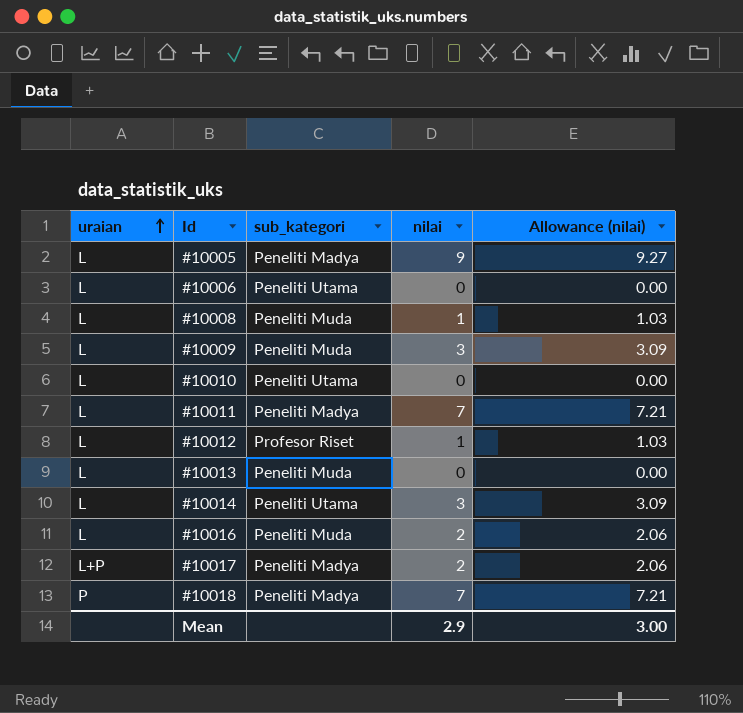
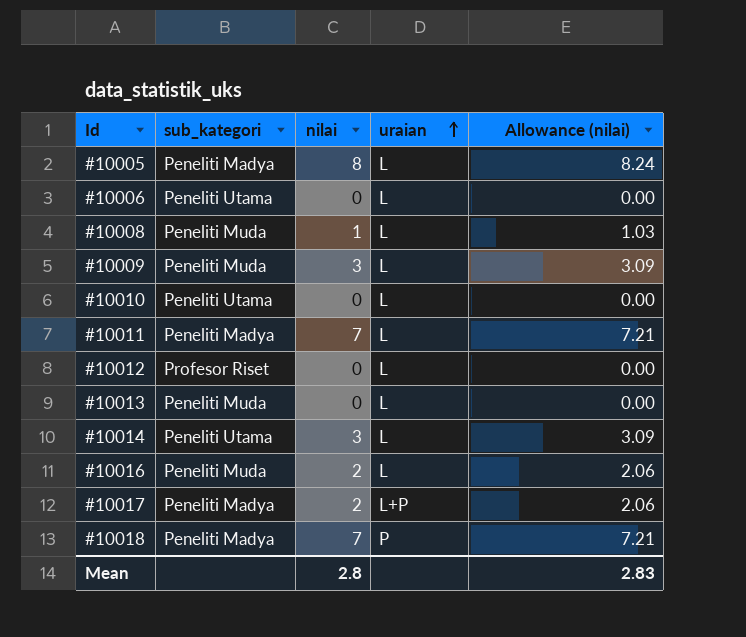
column uraian | position: 1 -> 4
#10005 | nilai: 9 -> 8
#10005 | Allowance (nilai): 9.27 -> 8.24
#10012 | nilai: 1 -> 0
#10012 | Allowance (nilai): 1.03 -> 0.00
Mean | nilai: 2.9 -> 2.8
Mean | Allowance (nilai): 3.00 -> 2.83

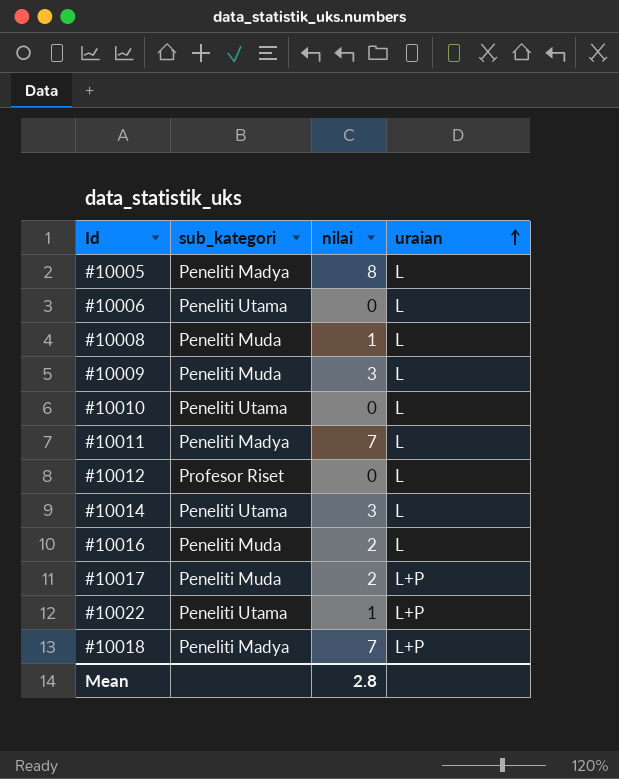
column Allowance (nilai) | formula: [nilai] * 1.03 -> none
row #10013: Peneliti Muda | 0 | L | 0.00 -> none
#10017 | sub_kategori: Peneliti Madya -> Peneliti Muda
row #10022: none -> Peneliti Utama | 1 | L+P
#10018 | uraian: P -> L+P

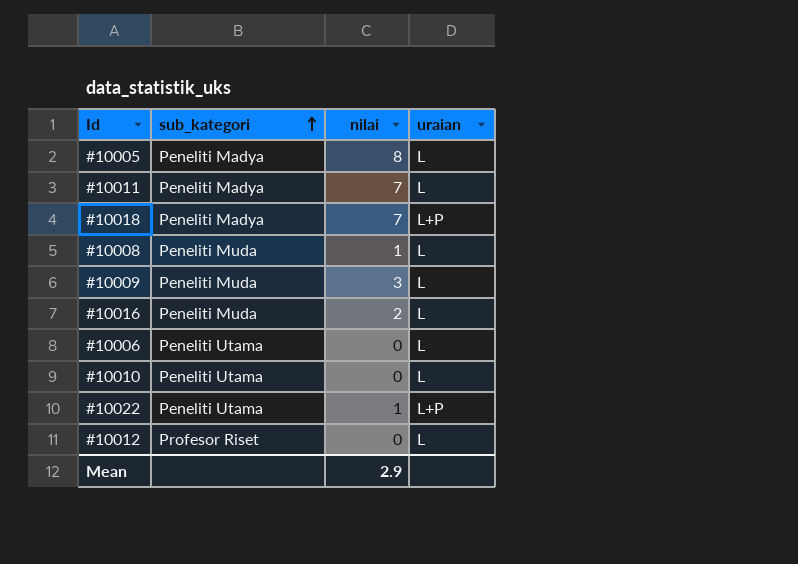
row order: uraian ascending -> sub_kategori ascending
row #10014: Peneliti Utama | 3 | L -> none
row #10017: Peneliti Muda | 2 | L+P -> none
Mean | nilai: 2.8 -> 2.9

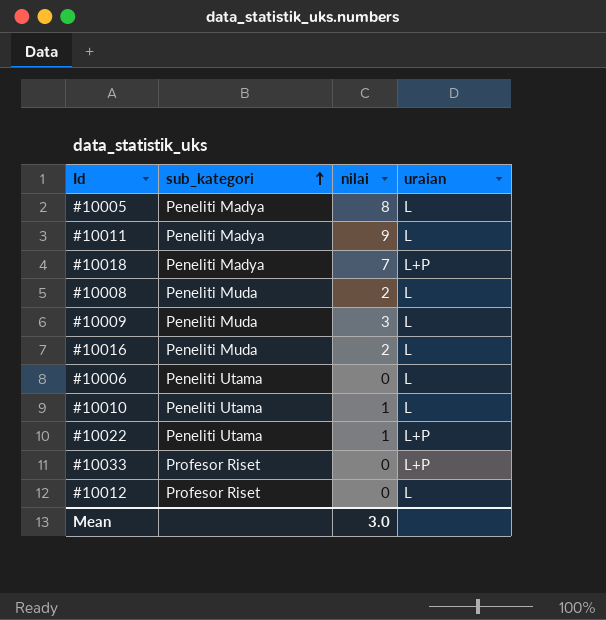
#10011 | nilai: 7 -> 9
#10008 | nilai: 1 -> 2
#10010 | nilai: 0 -> 1
row #10033: none -> Profesor Riset | 0 | L+P
Mean | nilai: 2.9 -> 3.0

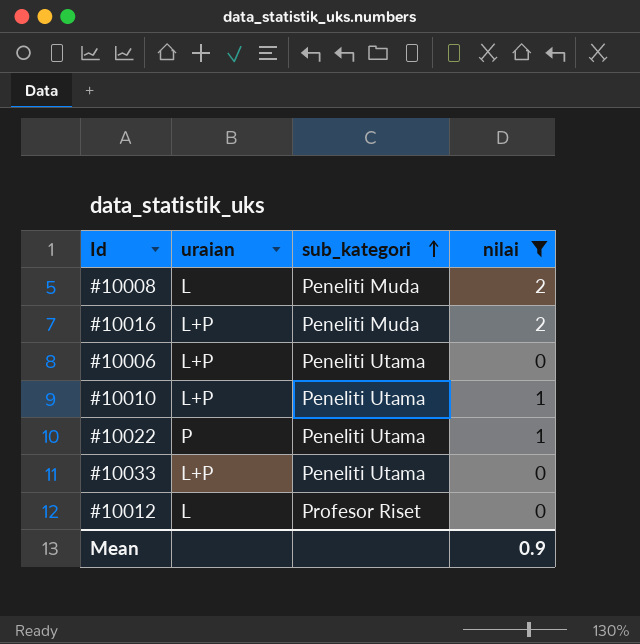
filter: none -> nilai <= 2
column uraian | position: 4 -> 2
#10016 | uraian: L -> L+P
#10006 | uraian: L -> L+P
#10010 | uraian: L -> L+P
#10022 | uraian: L+P -> P
#10033 | sub_kategori: Profesor Riset -> Peneliti Utama
Mean | nilai: 3.0 -> 0.9

